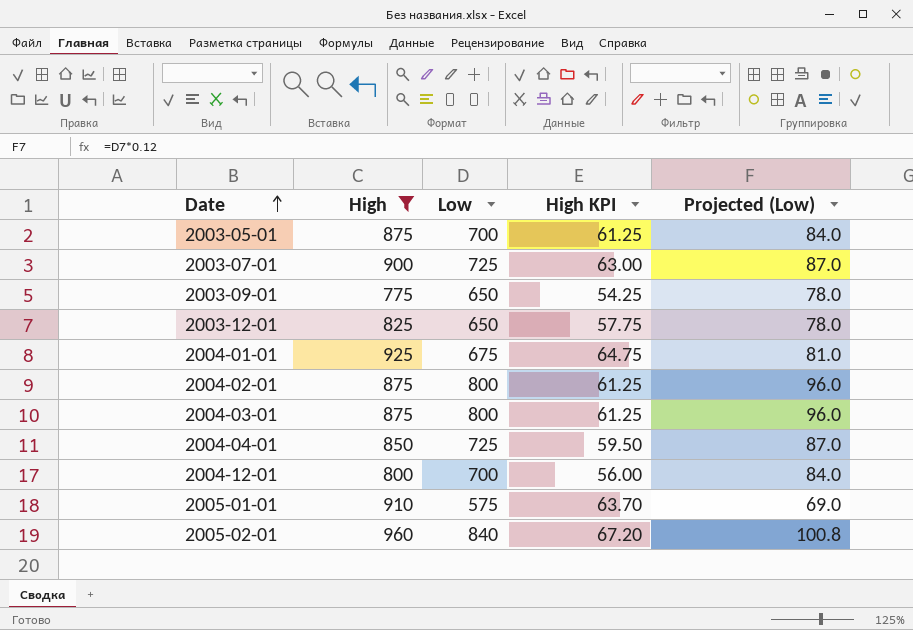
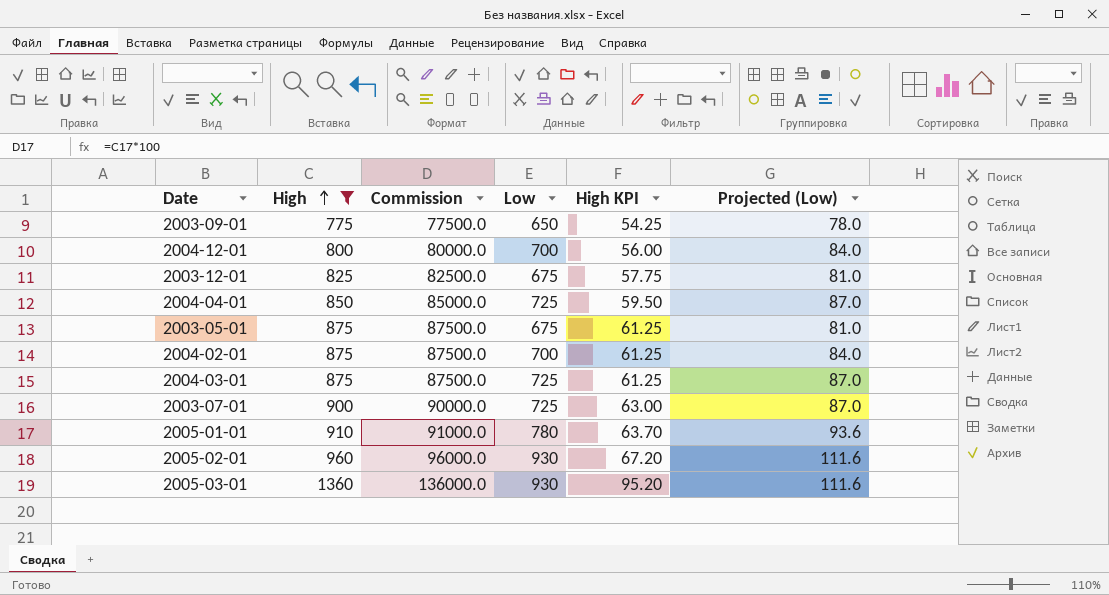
row order: Date ascending -> High ascending
column Commission | formula: none -> [High] * 100
row 2004-01-01: 925 | 675 | 64.75 | 81.0 -> none
2003-12-01 | Low: 650 -> 675
2003-12-01 | Projected (Low): 78.0 -> 81.0
2003-05-01 | Low: 700 -> 675
2003-05-01 | Projected (Low): 84.0 -> 81.0
2004-02-01 | Low: 800 -> 700
2004-02-01 | Projected (Low): 96.0 -> 84.0
2004-03-01 | Low: 800 -> 725
2004-03-01 | Projected (Low): 96.0 -> 87.0
2005-01-01 | Low: 575 -> 780
2005-01-01 | Projected (Low): 69.0 -> 93.6
2005-02-01 | Low: 840 -> 930
2005-02-01 | Projected (Low): 100.8 -> 111.6
row 2005-03-01: none -> 1360 | 136000.0 | 930 | 95.20 | 111.6

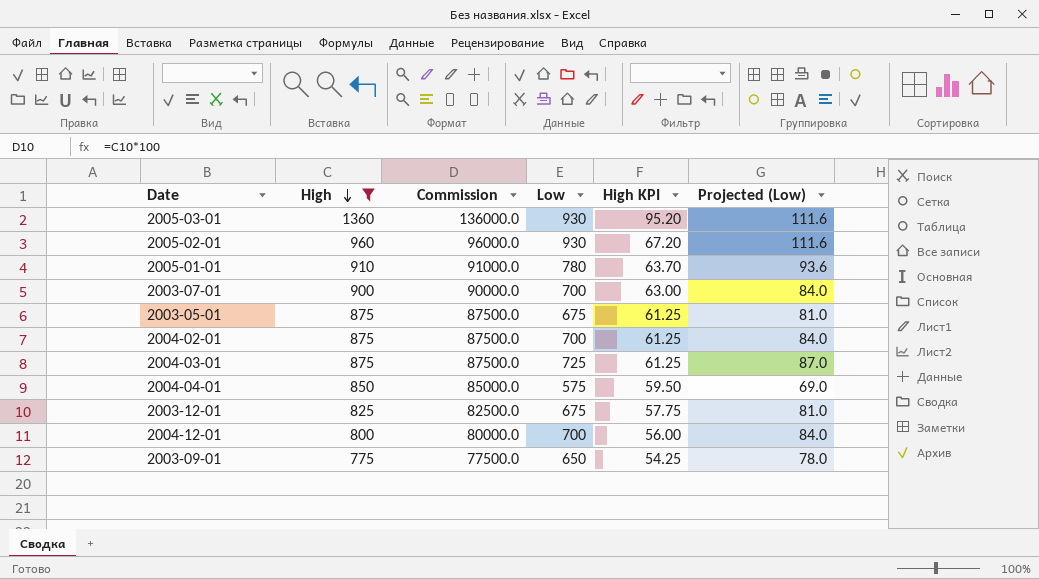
row order: High ascending -> High descending
2003-07-01 | Low: 725 -> 700
2003-07-01 | Projected (Low): 87.0 -> 84.0
2004-04-01 | Low: 725 -> 575
2004-04-01 | Projected (Low): 87.0 -> 69.0

